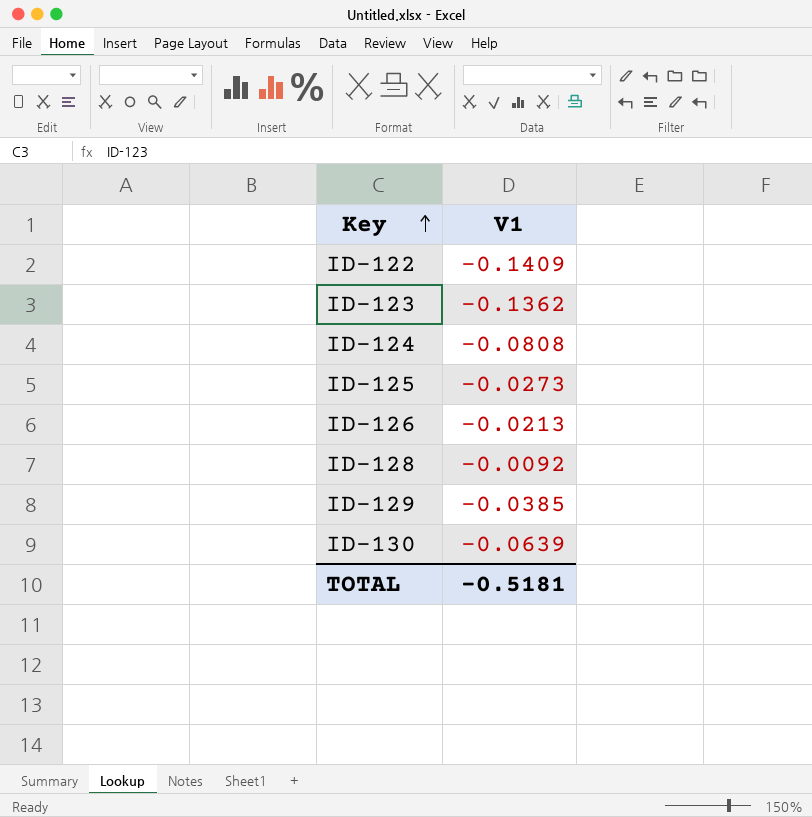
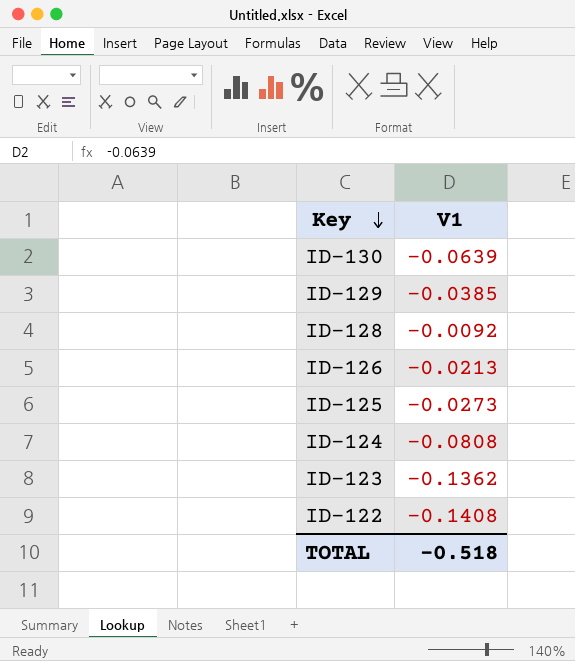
row order: Key ascending -> Key descending
ID-122 | V1: -0.1409 -> -0.1408
TOTAL | V1: -0.5181 -> -0.518

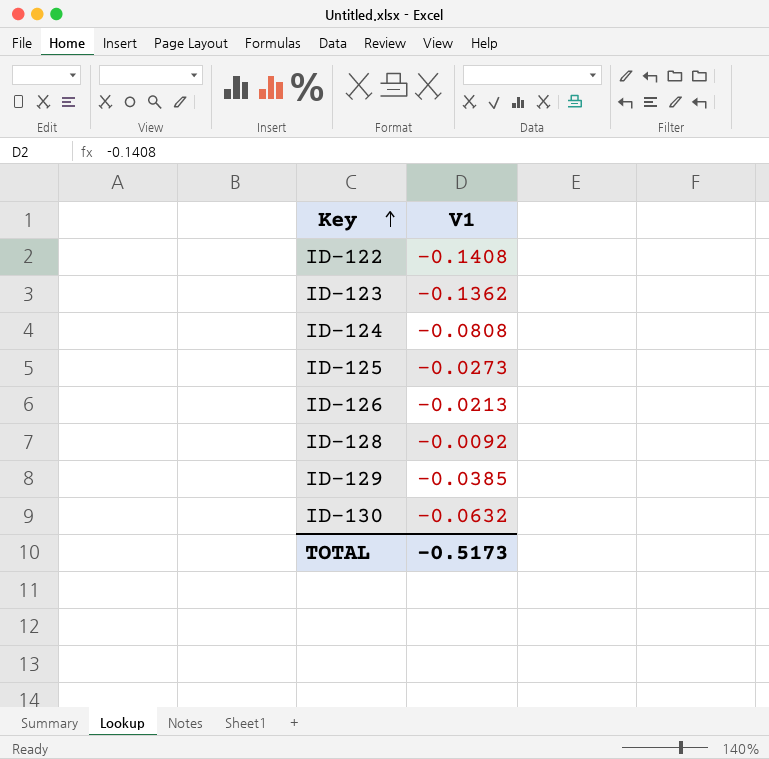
row order: Key descending -> Key ascending
ID-130 | V1: -0.0639 -> -0.0632
TOTAL | V1: -0.518 -> -0.5173

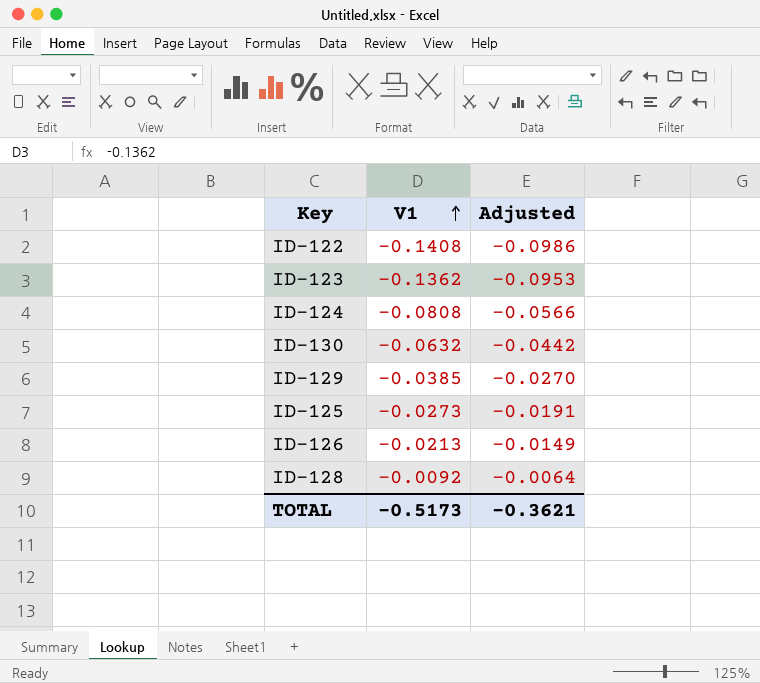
row order: Key ascending -> V1 ascending
column Adjusted | formula: none -> [V1] * 0.7

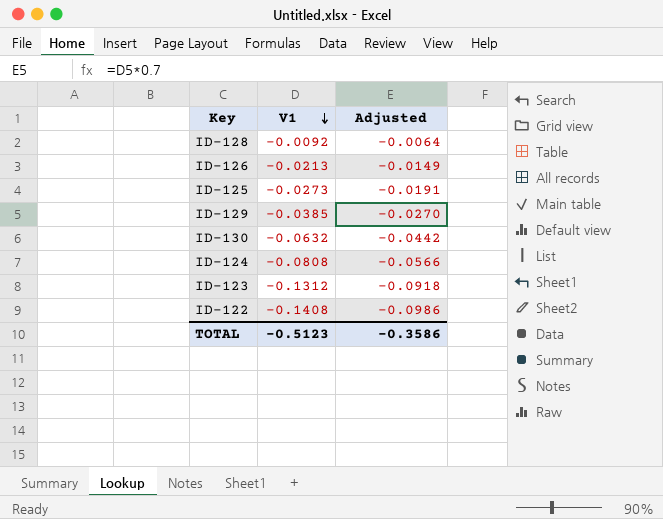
row order: V1 ascending -> V1 descending
ID-123 | V1: -0.1362 -> -0.1312
ID-123 | Adjusted: -0.0953 -> -0.0918
TOTAL | V1: -0.5173 -> -0.5123
TOTAL | Adjusted: -0.3621 -> -0.3586

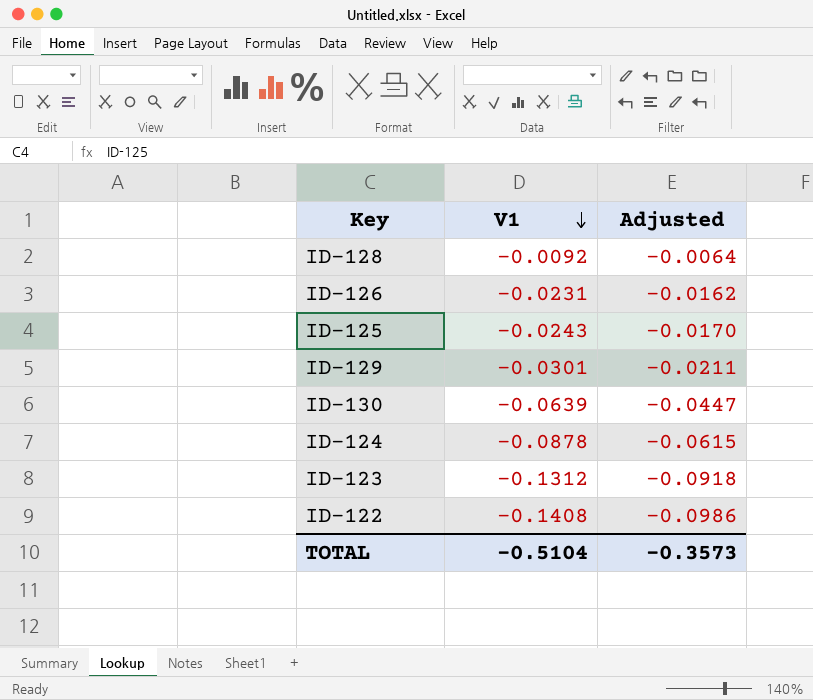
ID-126 | V1: -0.0213 -> -0.0231
ID-126 | Adjusted: -0.0149 -> -0.0162
ID-125 | V1: -0.0273 -> -0.0243
ID-125 | Adjusted: -0.0191 -> -0.0170
ID-129 | V1: -0.0385 -> -0.0301
ID-129 | Adjusted: -0.0270 -> -0.0211
ID-130 | V1: -0.0632 -> -0.0639
ID-130 | Adjusted: -0.0442 -> -0.0447
ID-124 | V1: -0.0808 -> -0.0878
ID-124 | Adjusted: -0.0566 -> -0.0615
TOTAL | V1: -0.5123 -> -0.5104
TOTAL | Adjusted: -0.3586 -> -0.3573

